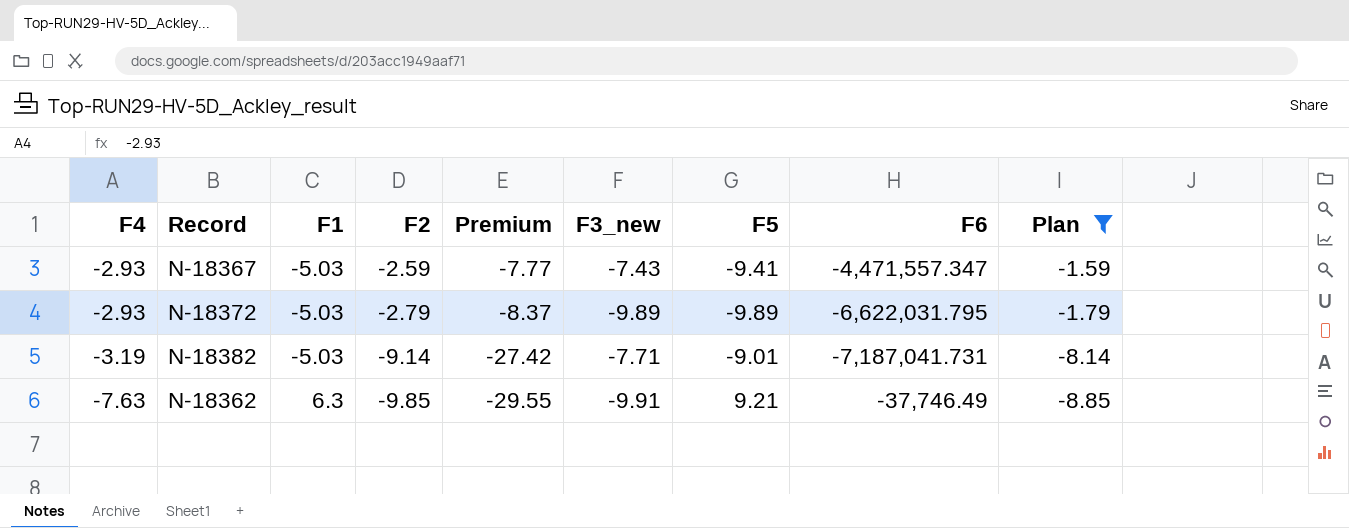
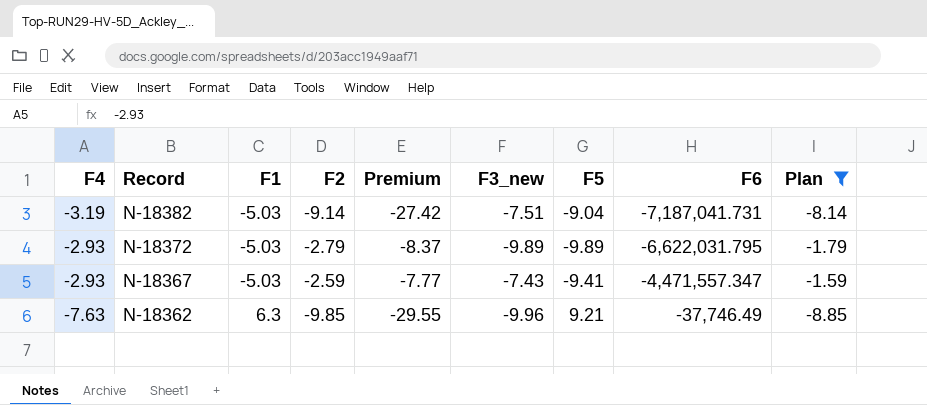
row order: F4 descending -> Record descending
N-18382 | F3_new: -7.71 -> -7.51
N-18382 | F5: -9.01 -> -9.04
N-18362 | F3_new: -9.91 -> -9.96

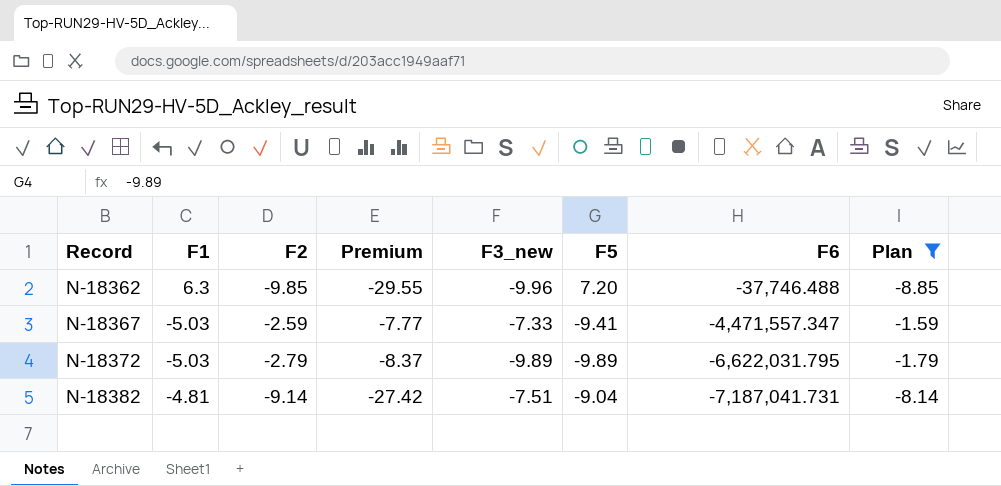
row order: Record descending -> Record ascending
column F4 | position: 1 -> none
N-18362 | F5: 9.21 -> 7.20
N-18362 | F6: -37,746.49 -> -37,746.488
N-18367 | F3_new: -7.43 -> -7.33
N-18382 | F1: -5.03 -> -4.81

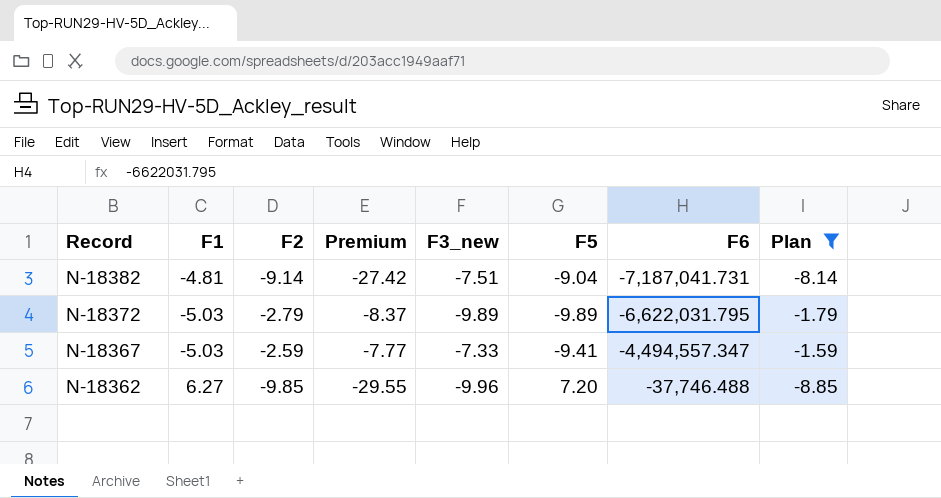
row order: Record ascending -> Record descending
N-18367 | F6: -4,471,557.347 -> -4,494,557.347
N-18362 | F1: 6.3 -> 6.27

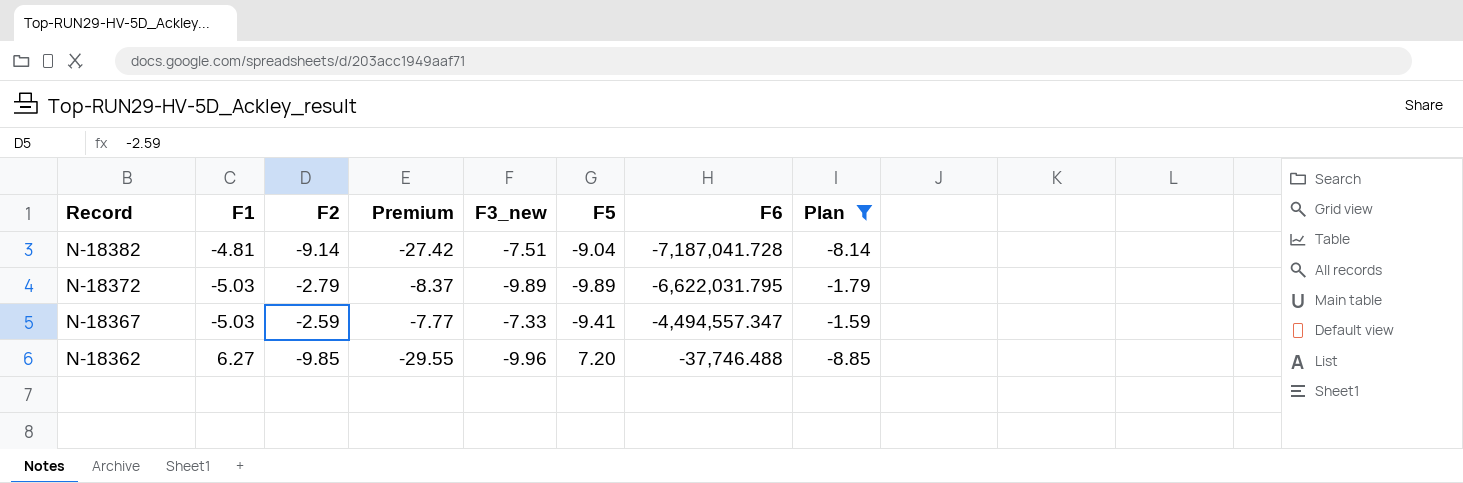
N-18382 | F6: -7,187,041.731 -> -7,187,041.728

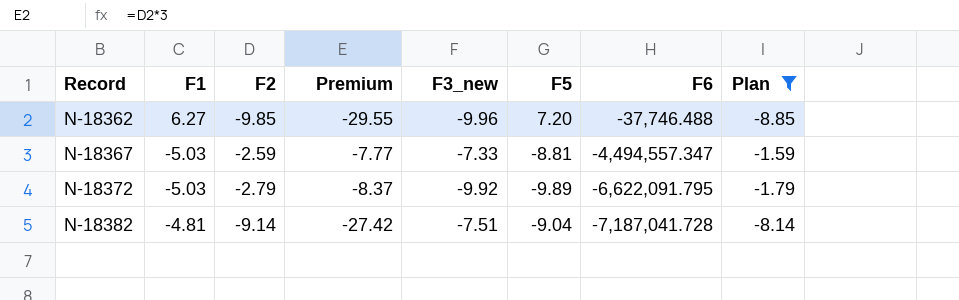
row order: Record descending -> Record ascending
N-18367 | F5: -9.41 -> -8.81
N-18372 | F3_new: -9.89 -> -9.92
N-18372 | F6: -6,622,031.795 -> -6,622,091.795

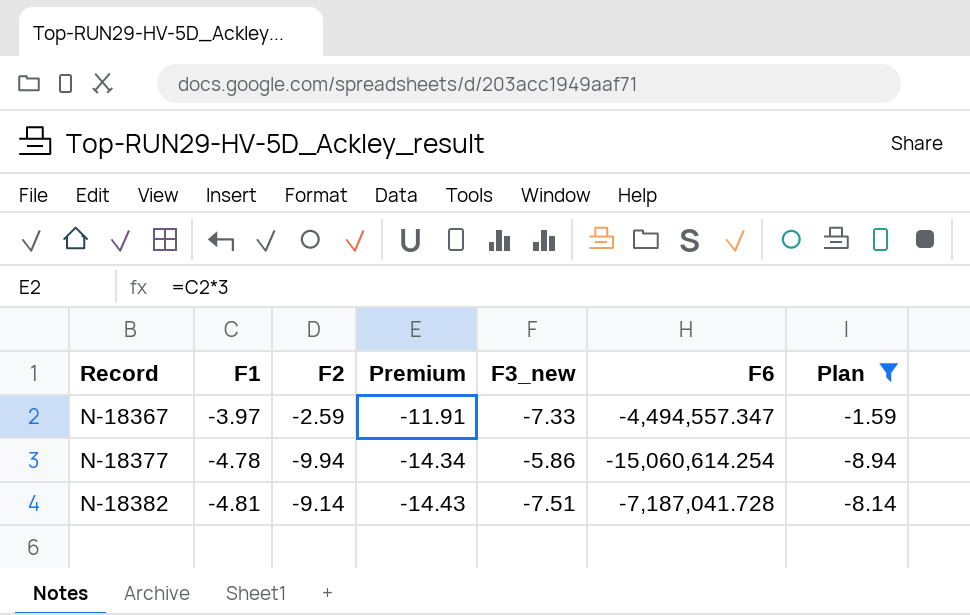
column F5 | position: 6 -> none
column Premium | formula: [F2] * 3 -> [F1] * 3
row N-18362: 6.27 | -9.85 | -29.55 | -9.96 | 7.20 | -37,746.488 | -8.85 -> none
row N-18372: -5.03 | -2.79 | -8.37 | -9.92 | -9.89 | -6,622,091.795 | -1.79 -> none
N-18367 | F1: -5.03 -> -3.97
row N-18377: none -> -4.78 | -9.94 | -14.34 | -5.86 | -15,060,614.254 | -8.94

